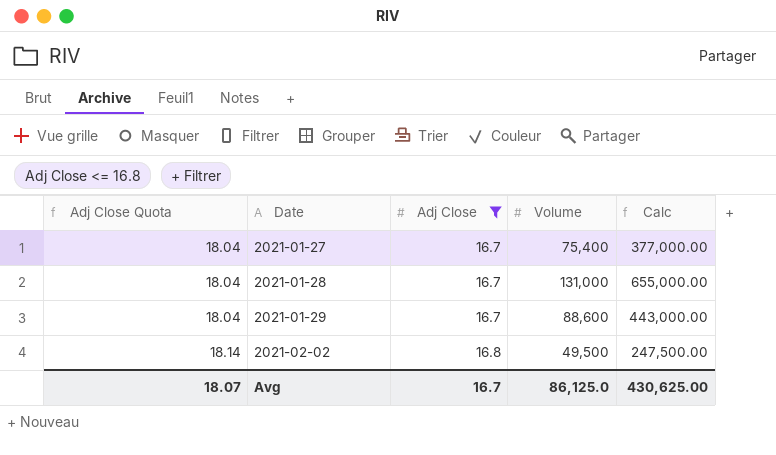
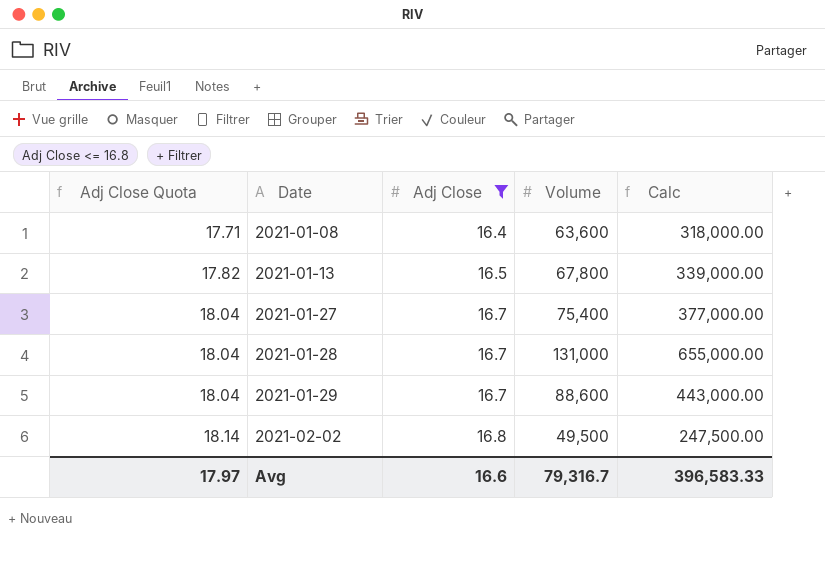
row 2021-01-08: none -> 17.71 | 16.4 | 63,600 | 318,000.00
row 2021-01-13: none -> 17.82 | 16.5 | 67,800 | 339,000.00
Avg | Adj Close Quota: 18.07 -> 17.97
Avg | Adj Close: 16.7 -> 16.6
Avg | Volume: 86,125.0 -> 79,316.7
Avg | Calc: 430,625.00 -> 396,583.33

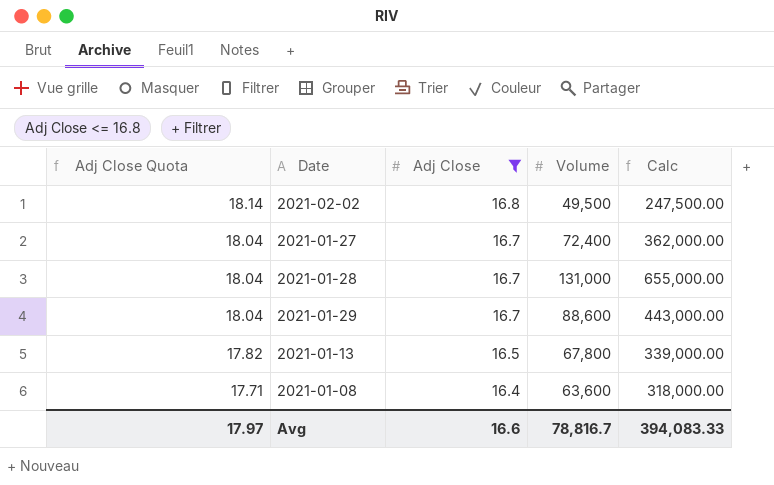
row order: Adj Close Quota ascending -> Adj Close Quota descending
2021-01-27 | Volume: 75,400 -> 72,400
2021-01-27 | Calc: 377,000.00 -> 362,000.00
Avg | Volume: 79,316.7 -> 78,816.7
Avg | Calc: 396,583.33 -> 394,083.33

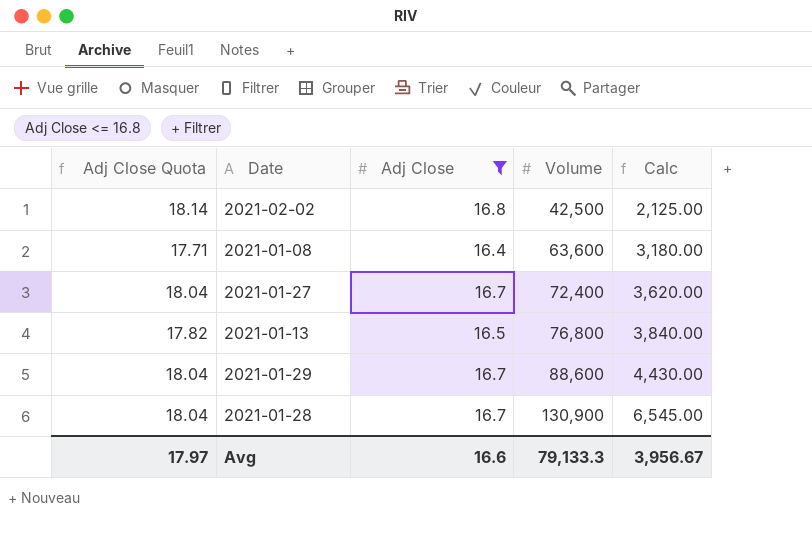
row order: Adj Close Quota descending -> Volume ascending
column Calc | formula: [Volume] * 5 -> [Volume] * 0.05
2021-02-02 | Volume: 49,500 -> 42,500
2021-01-13 | Volume: 67,800 -> 76,800
2021-01-28 | Volume: 131,000 -> 130,900
Avg | Volume: 78,816.7 -> 79,133.3
Avg | Calc: 394,083.33 -> 3,956.67

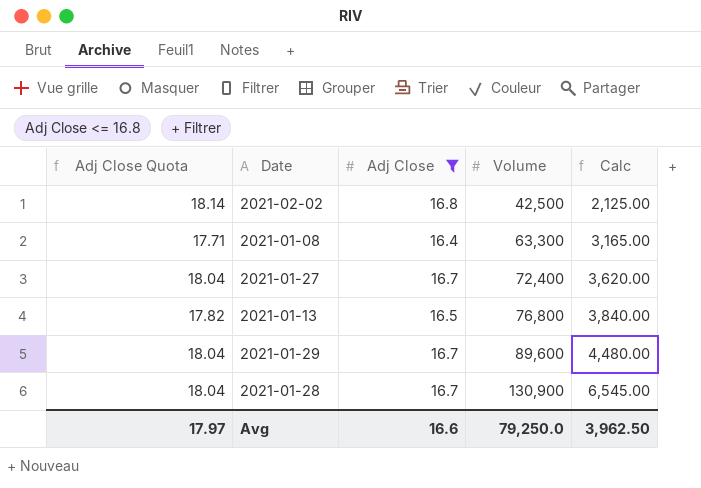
2021-01-08 | Volume: 63,600 -> 63,300
2021-01-08 | Calc: 3,180.00 -> 3,165.00
2021-01-29 | Volume: 88,600 -> 89,600
2021-01-29 | Calc: 4,430.00 -> 4,480.00
Avg | Volume: 79,133.3 -> 79,250.0
Avg | Calc: 3,956.67 -> 3,962.50

